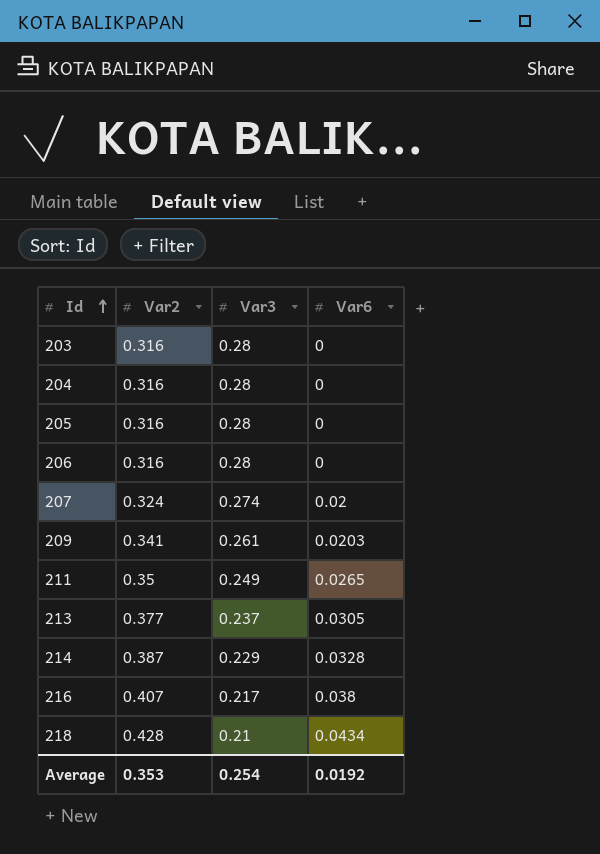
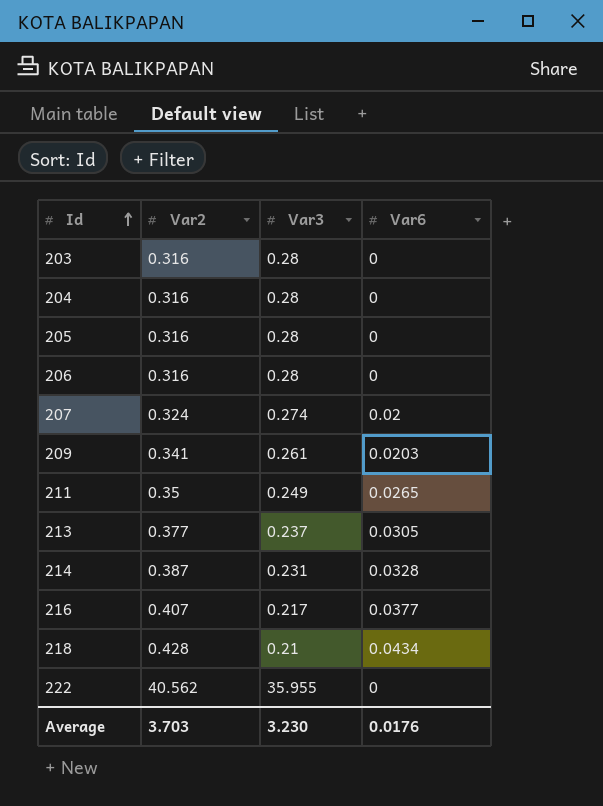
214 | Var3: 0.229 -> 0.231
216 | Var6: 0.038 -> 0.0377
row 222: none -> 40.562 | 35.955 | 0
Average | Var2: 0.353 -> 3.703
Average | Var3: 0.254 -> 3.230
Average | Var6: 0.0192 -> 0.0176

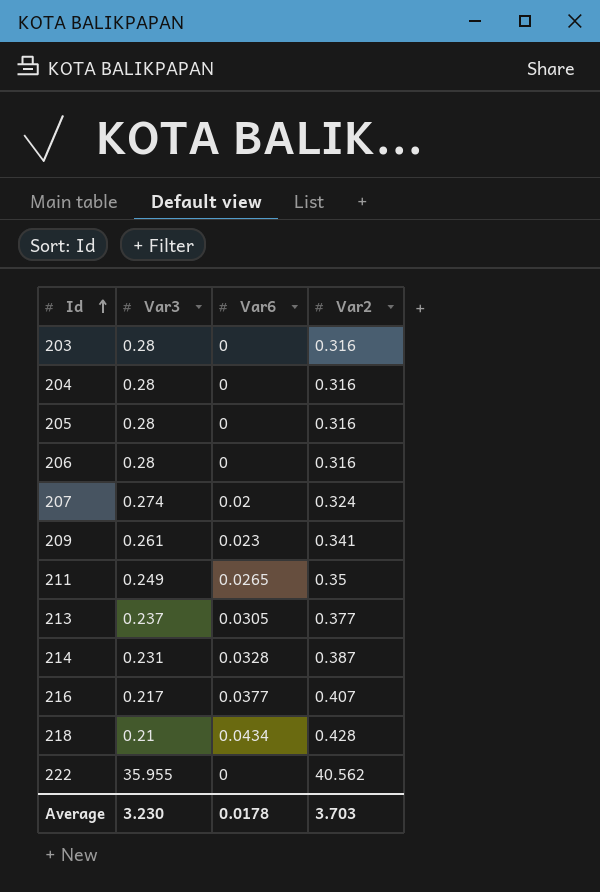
column Var2 | position: 2 -> 4
209 | Var6: 0.0203 -> 0.023
Average | Var6: 0.0176 -> 0.0178

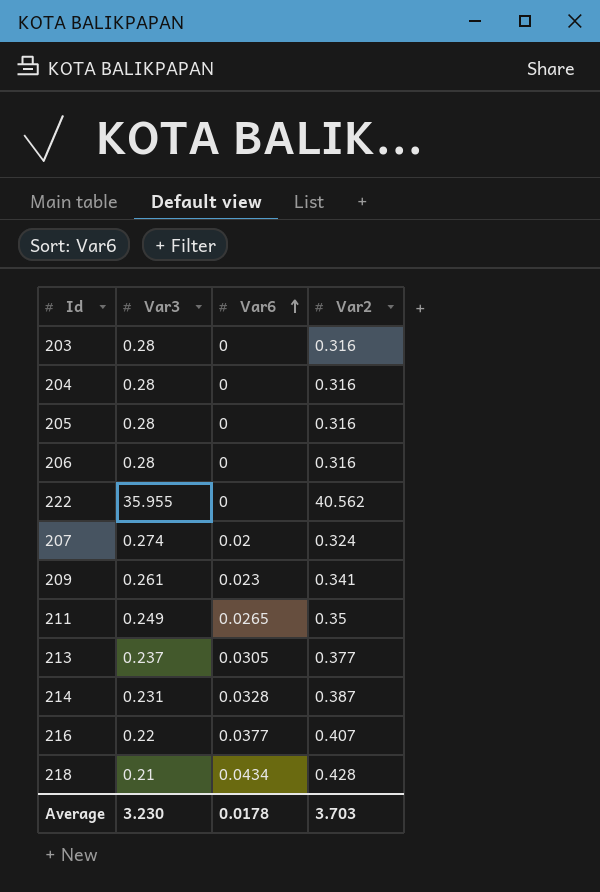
row order: Id ascending -> Var6 ascending
216 | Var3: 0.217 -> 0.22

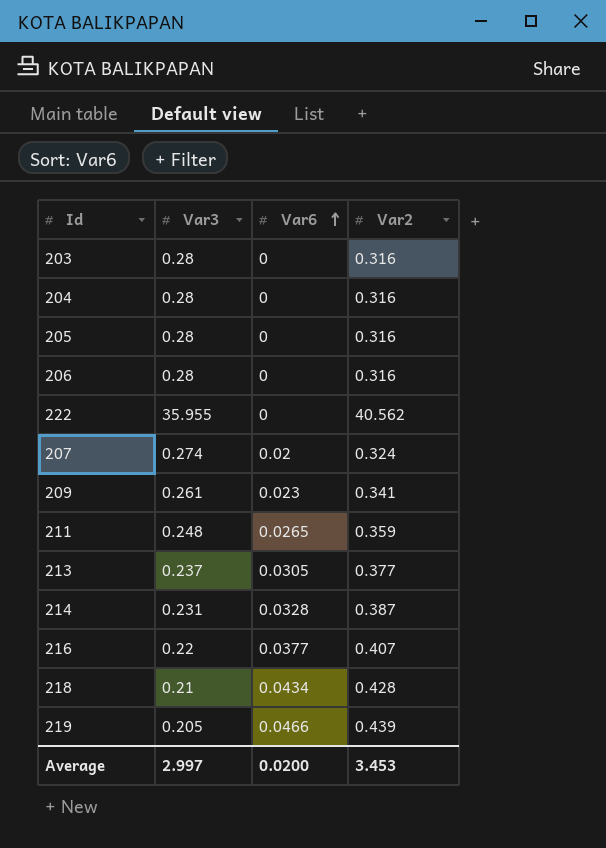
211 | Var3: 0.249 -> 0.248
211 | Var2: 0.35 -> 0.359
row 219: none -> 0.205 | 0.0466 | 0.439
Average | Var3: 3.230 -> 2.997
Average | Var6: 0.0178 -> 0.0200
Average | Var2: 3.703 -> 3.453

